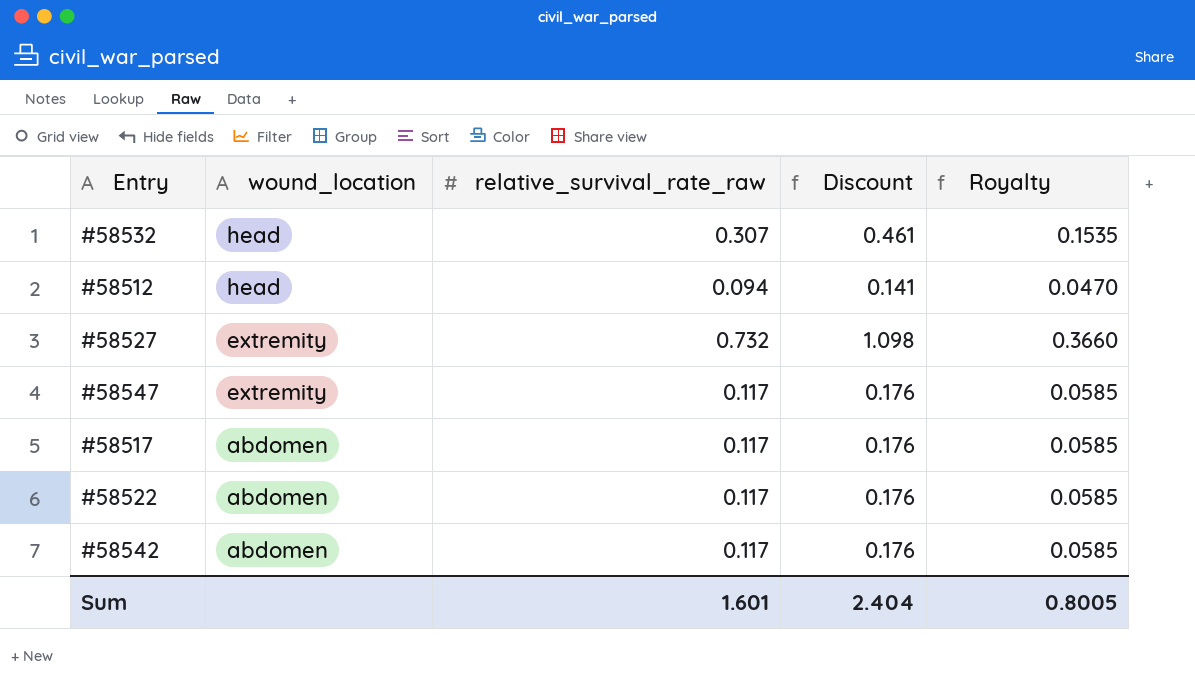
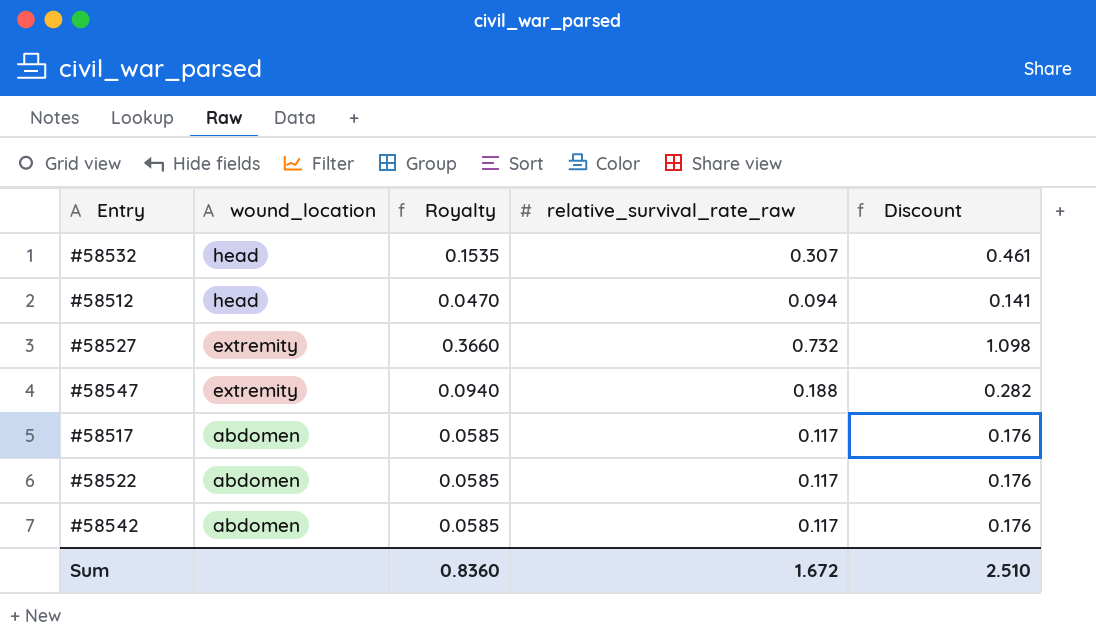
column Royalty | position: 5 -> 3
#58547 | Royalty: 0.0585 -> 0.0940
#58547 | relative_survival_rate_raw: 0.117 -> 0.188
#58547 | Discount: 0.176 -> 0.282
Sum | Royalty: 0.8005 -> 0.8360
Sum | relative_survival_rate_raw: 1.601 -> 1.672
Sum | Discount: 2.404 -> 2.510

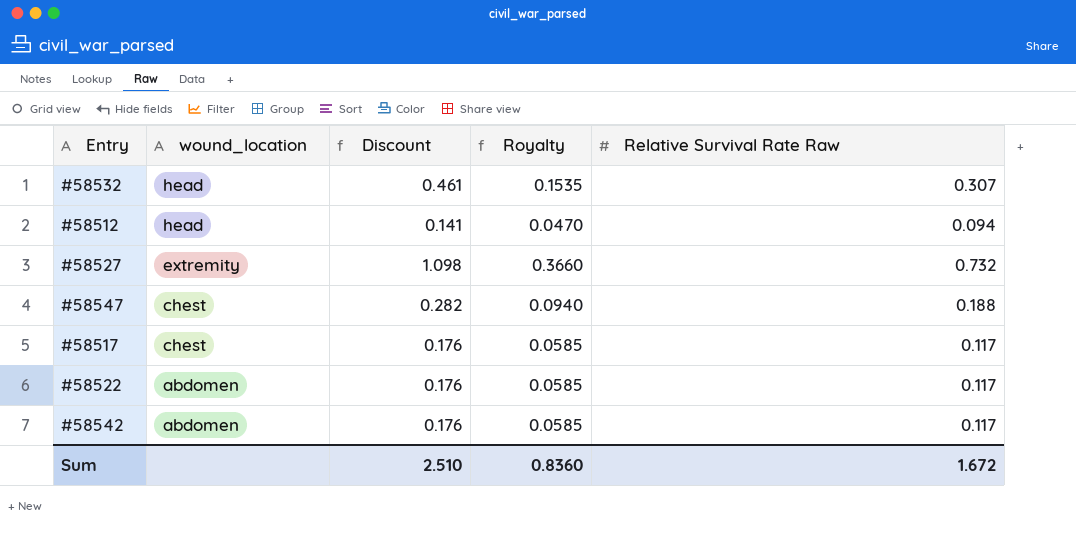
column Discount | position: 5 -> 3
column name: relative_survival_rate_raw -> Relative Survival Rate Raw
#58547 | wound_location: extremity -> chest
#58517 | wound_location: abdomen -> chest

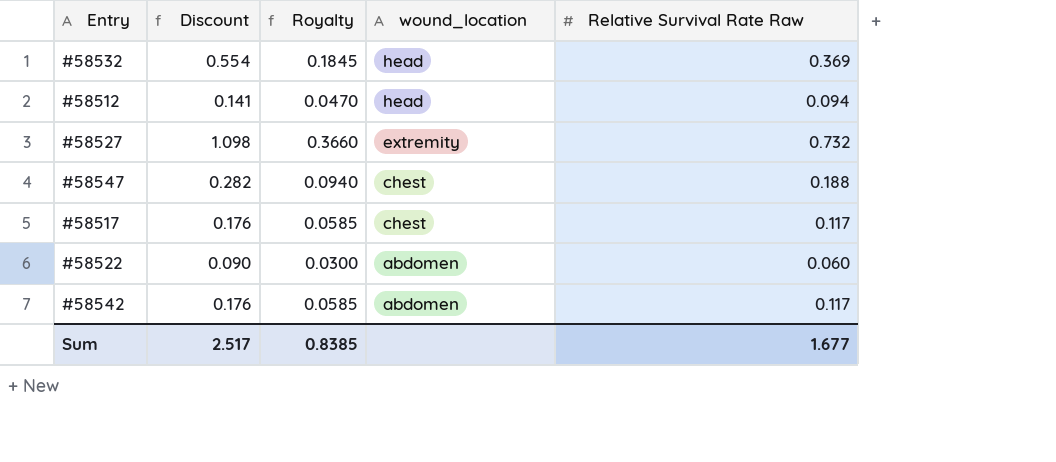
column wound_location | position: 2 -> 4
#58532 | Discount: 0.461 -> 0.554
#58532 | Royalty: 0.1535 -> 0.1845
#58532 | Relative Survival Rate Raw: 0.307 -> 0.369
#58522 | Discount: 0.176 -> 0.090
#58522 | Royalty: 0.0585 -> 0.0300
#58522 | Relative Survival Rate Raw: 0.117 -> 0.060
Sum | Discount: 2.510 -> 2.517
Sum | Royalty: 0.8360 -> 0.8385
Sum | Relative Survival Rate Raw: 1.672 -> 1.677

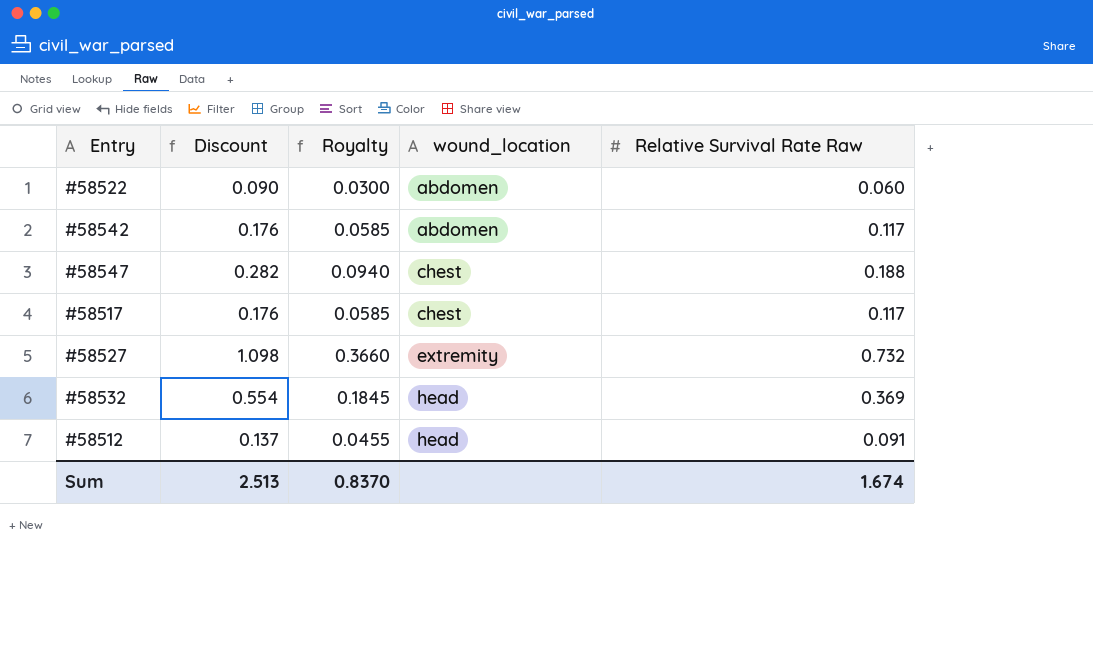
row order: wound_location descending -> wound_location ascending
#58512 | Discount: 0.141 -> 0.137
#58512 | Royalty: 0.0470 -> 0.0455
#58512 | Relative Survival Rate Raw: 0.094 -> 0.091
Sum | Discount: 2.517 -> 2.513
Sum | Royalty: 0.8385 -> 0.8370
Sum | Relative Survival Rate Raw: 1.677 -> 1.674

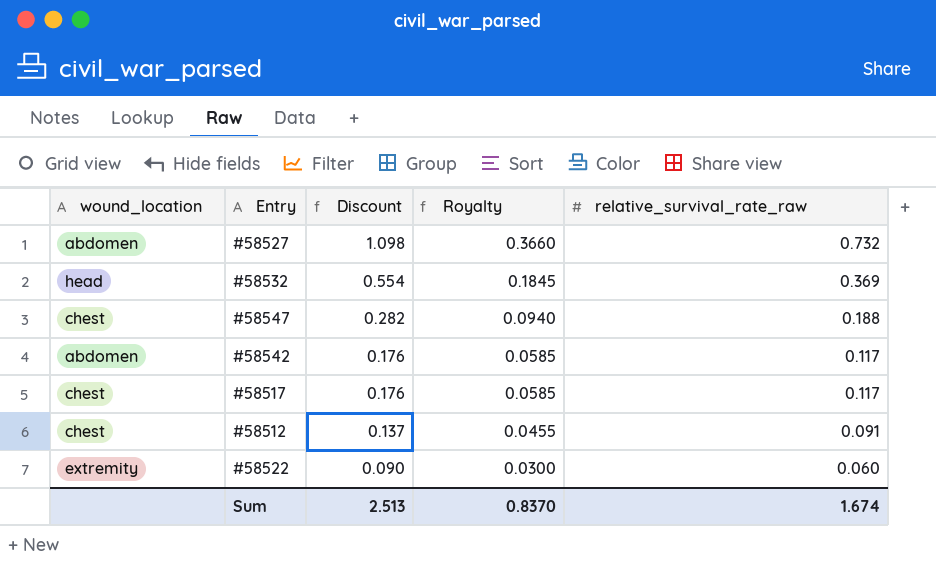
row order: wound_location ascending -> Discount descending
column wound_location | position: 4 -> 1
column name: Relative Survival Rate Raw -> relative_survival_rate_raw
#58527 | wound_location: extremity -> abdomen
#58512 | wound_location: head -> chest
#58522 | wound_location: abdomen -> extremity

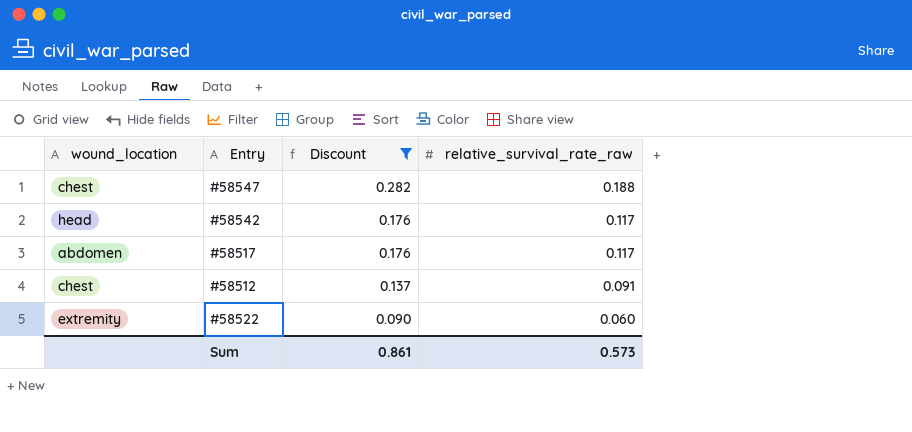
filter: none -> Discount <= 0.282
column Royalty | formula: [relative_survival_rate_raw] * 0.5 -> none
#58542 | wound_location: abdomen -> head
#58517 | wound_location: chest -> abdomen
Sum | Discount: 2.513 -> 0.861
Sum | relative_survival_rate_raw: 1.674 -> 0.573

